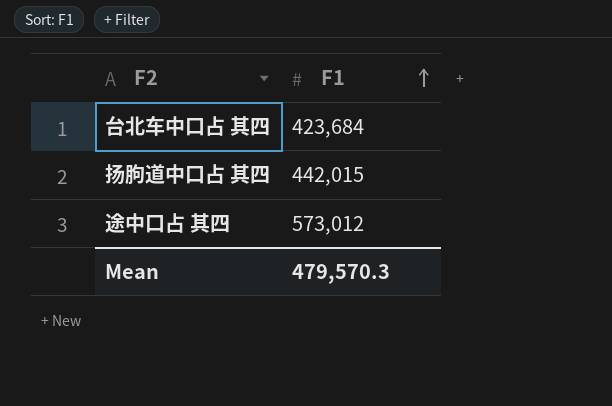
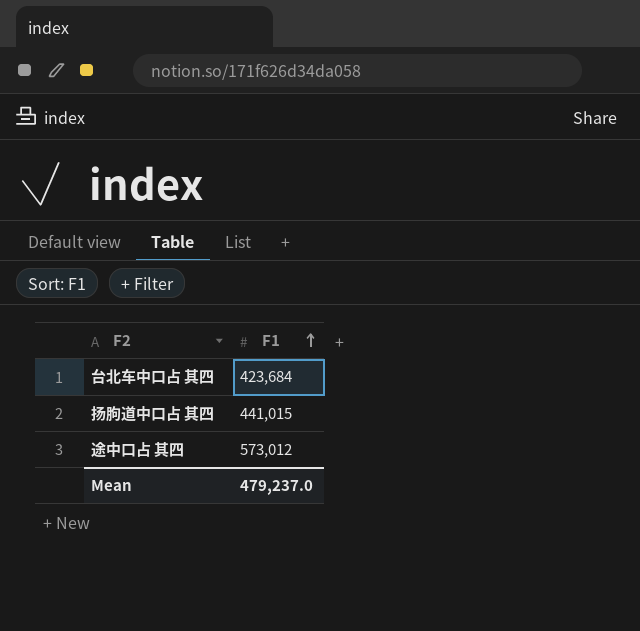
扬朐道中口占 其四 | F1: 442,015 -> 441,015
Mean | F1: 479,570.3 -> 479,237.0

